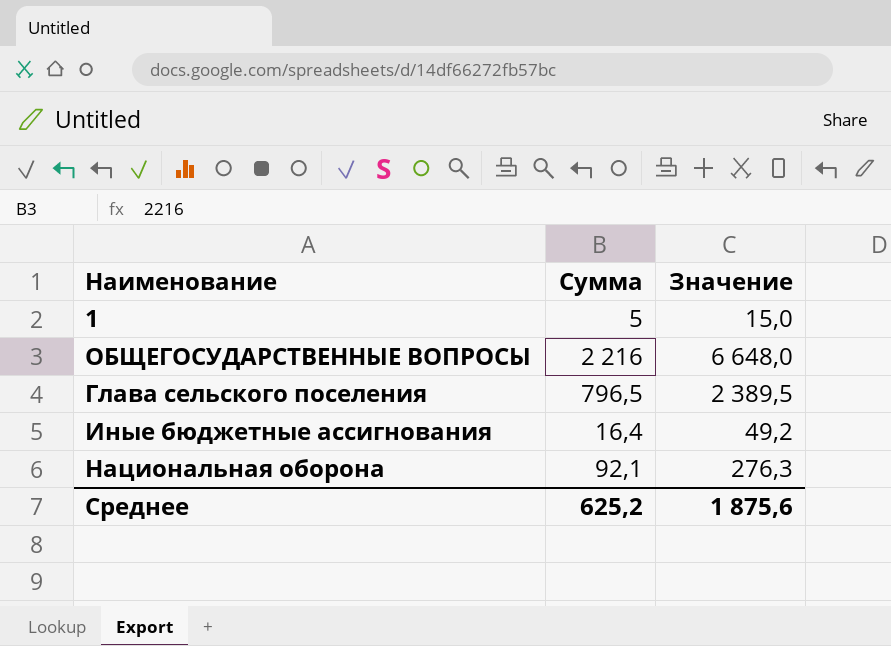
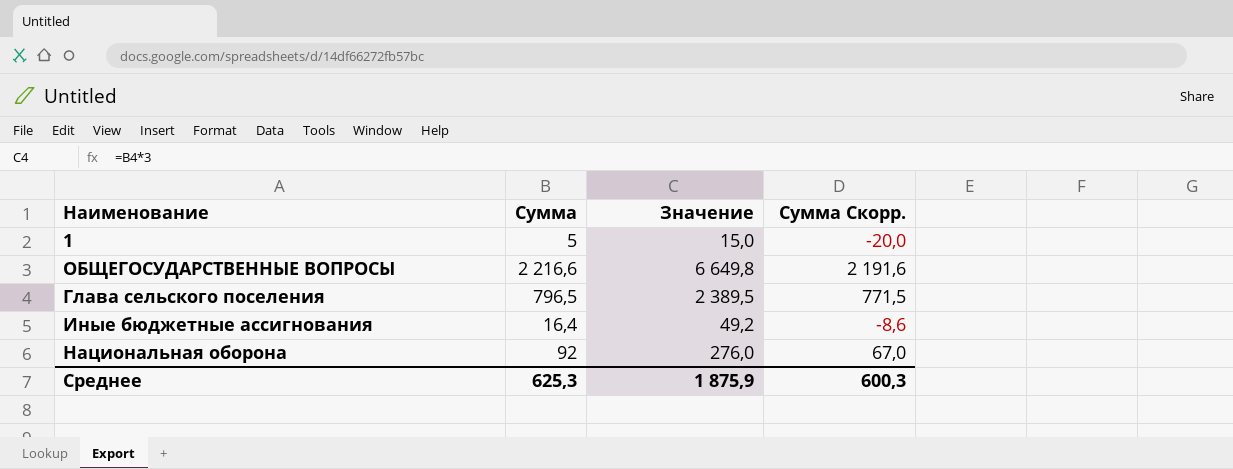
column Сумма Скорр. | formula: none -> [Сумма] - 25
ОБЩЕГОСУДАРСТВЕННЫЕ ВОПРОСЫ | Сумма: 2 216 -> 2 216,6
ОБЩЕГОСУДАРСТВЕННЫЕ ВОПРОСЫ | Значение: 6 648,0 -> 6 649,8
Национальная оборона | Сумма: 92,1 -> 92
Национальная оборона | Значение: 276,3 -> 276,0
Среднее | Сумма: 625,2 -> 625,3
Среднее | Значение: 1 875,6 -> 1 875,9

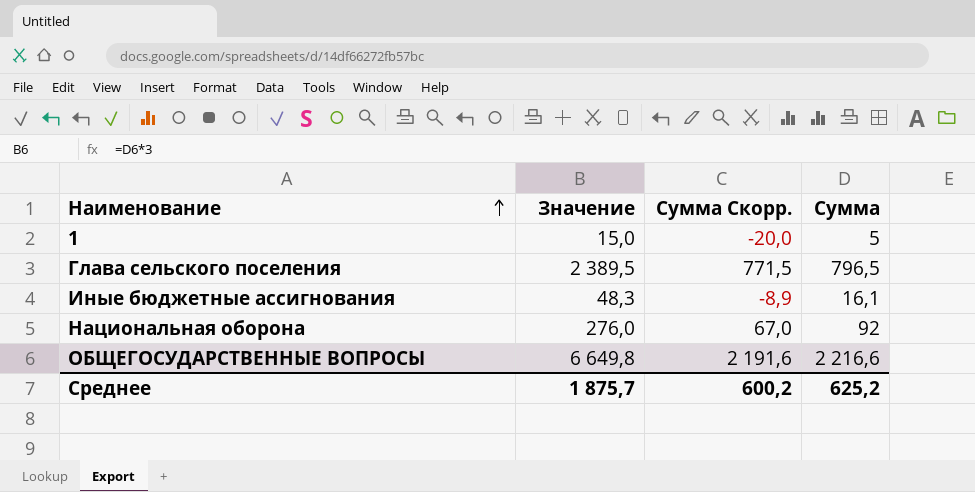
row order: none -> Наименование ascending
column Сумма | position: 2 -> 4
Иные бюджетные ассигнования | Значение: 49,2 -> 48,3
Иные бюджетные ассигнования | Сумма Скорр.: -8,6 -> -8,9
Иные бюджетные ассигнования | Сумма: 16,4 -> 16,1
Среднее | Значение: 1 875,9 -> 1 875,7
Среднее | Сумма Скорр.: 600,3 -> 600,2
Среднее | Сумма: 625,3 -> 625,2

